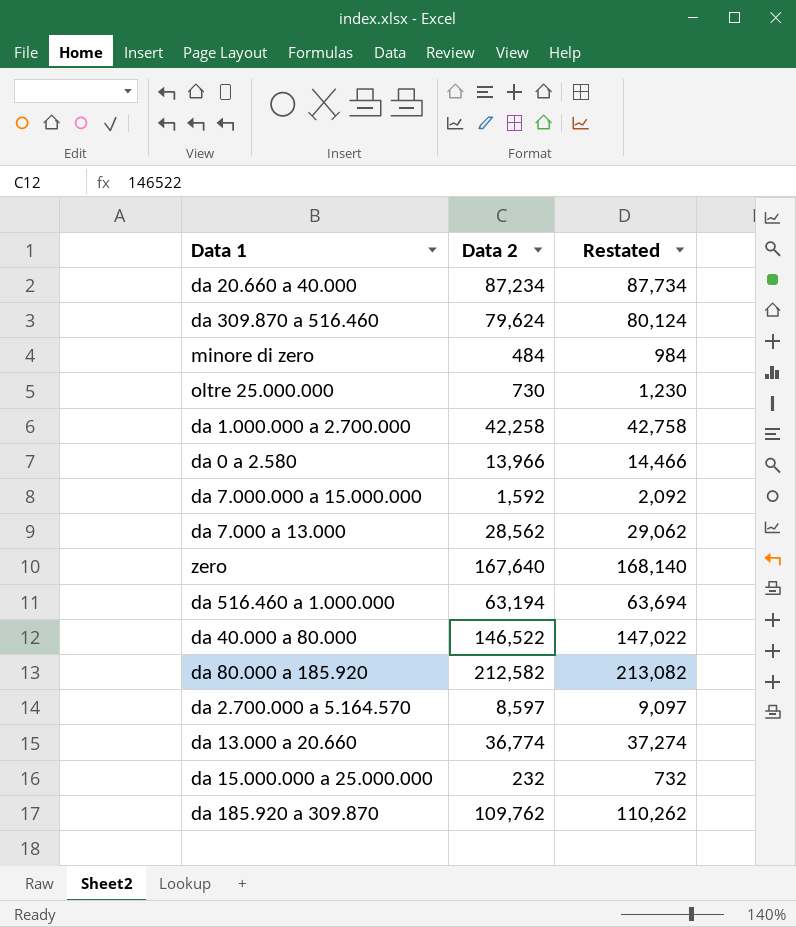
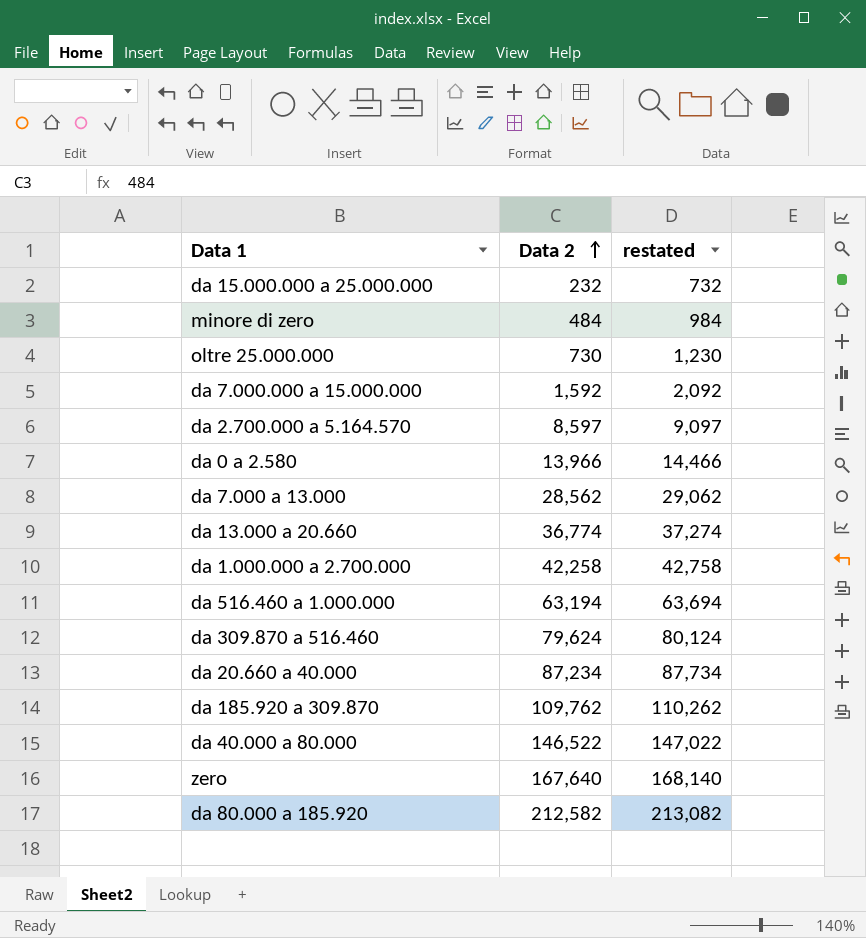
row order: none -> Data 2 ascending
column name: Restated -> restated

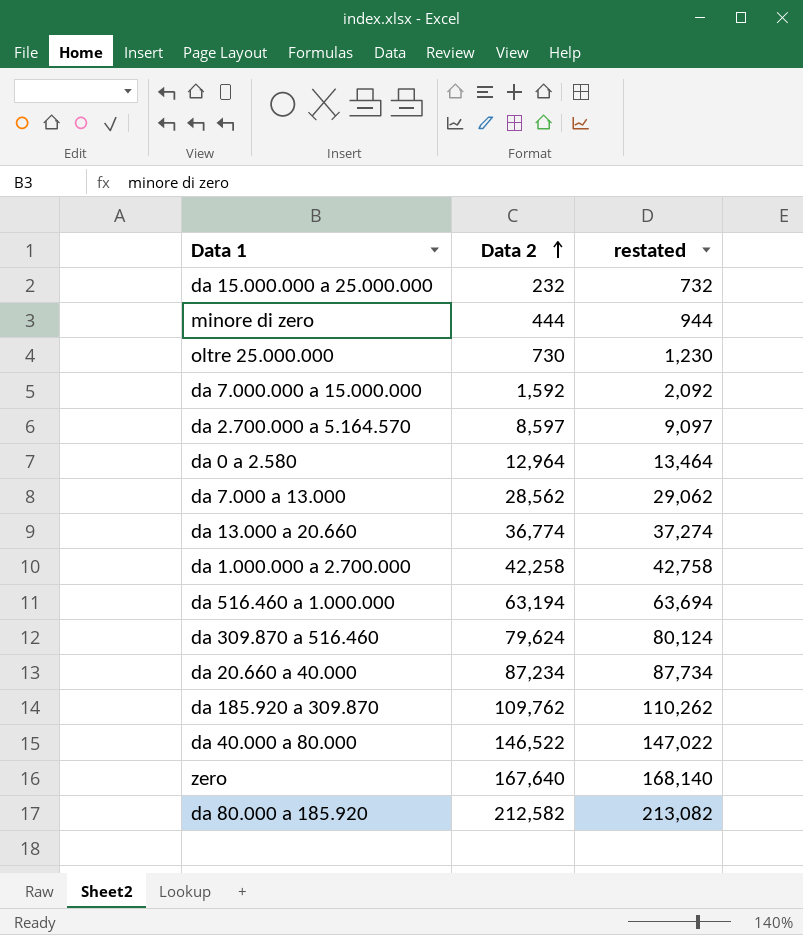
minore di zero | Data 2: 484 -> 444
minore di zero | restated: 984 -> 944
da 0 a 2.580 | Data 2: 13,966 -> 12,964
da 0 a 2.580 | restated: 14,466 -> 13,464

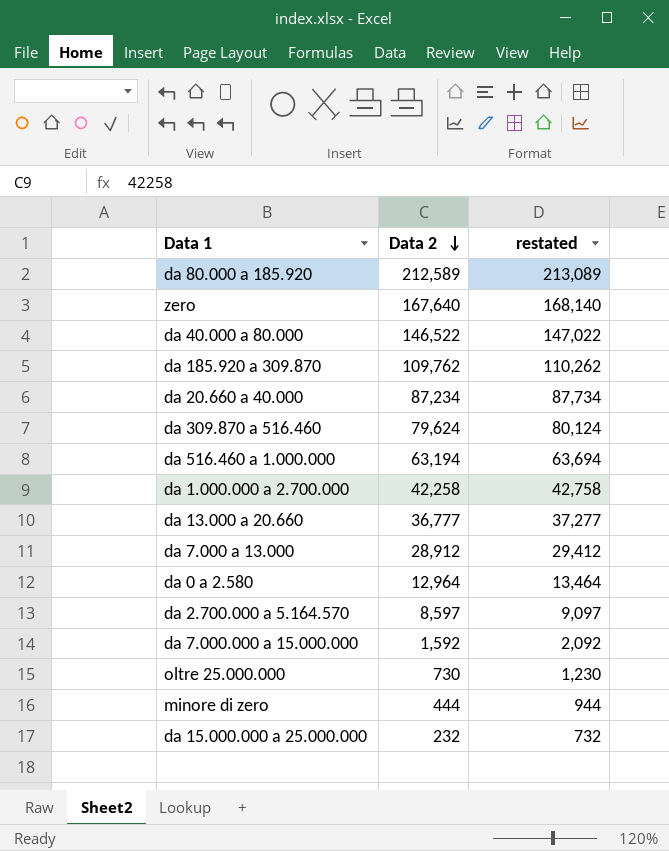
row order: Data 2 ascending -> Data 2 descending
da 80.000 a 185.920 | Data 2: 212,582 -> 212,589
da 80.000 a 185.920 | restated: 213,082 -> 213,089
da 13.000 a 20.660 | Data 2: 36,774 -> 36,777
da 13.000 a 20.660 | restated: 37,274 -> 37,277
da 7.000 a 13.000 | Data 2: 28,562 -> 28,912
da 7.000 a 13.000 | restated: 29,062 -> 29,412

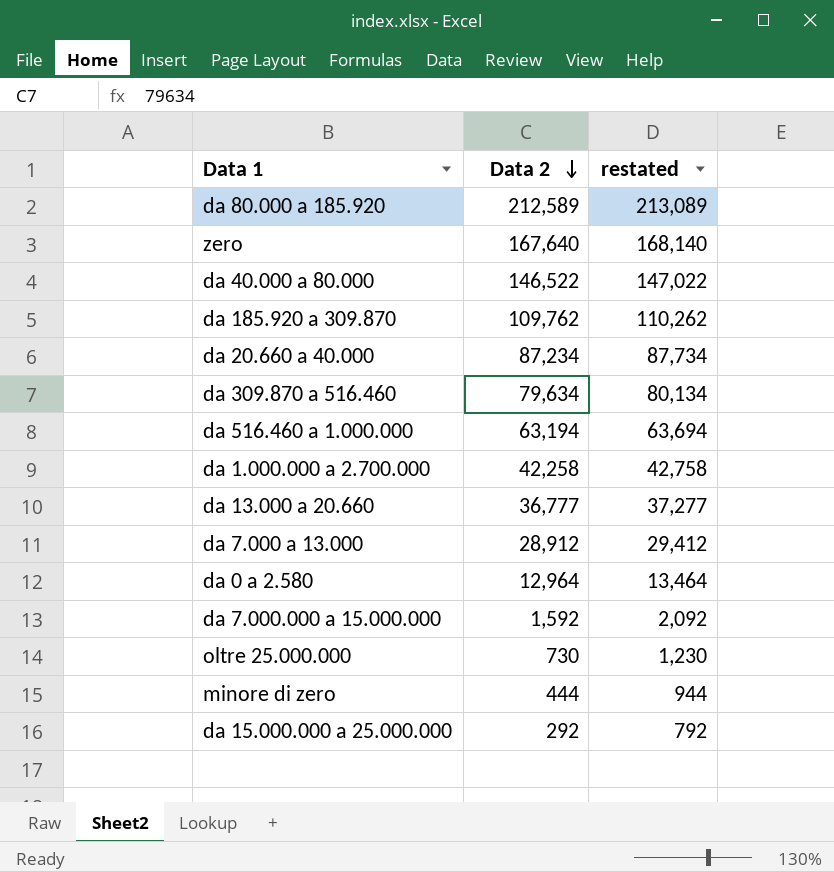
row da 2.700.000 a 5.164.570: 8,597 | 9,097 -> none
da 309.870 a 516.460 | Data 2: 79,624 -> 79,634
da 309.870 a 516.460 | restated: 80,124 -> 80,134
da 15.000.000 a 25.000.000 | Data 2: 232 -> 292
da 15.000.000 a 25.000.000 | restated: 732 -> 792

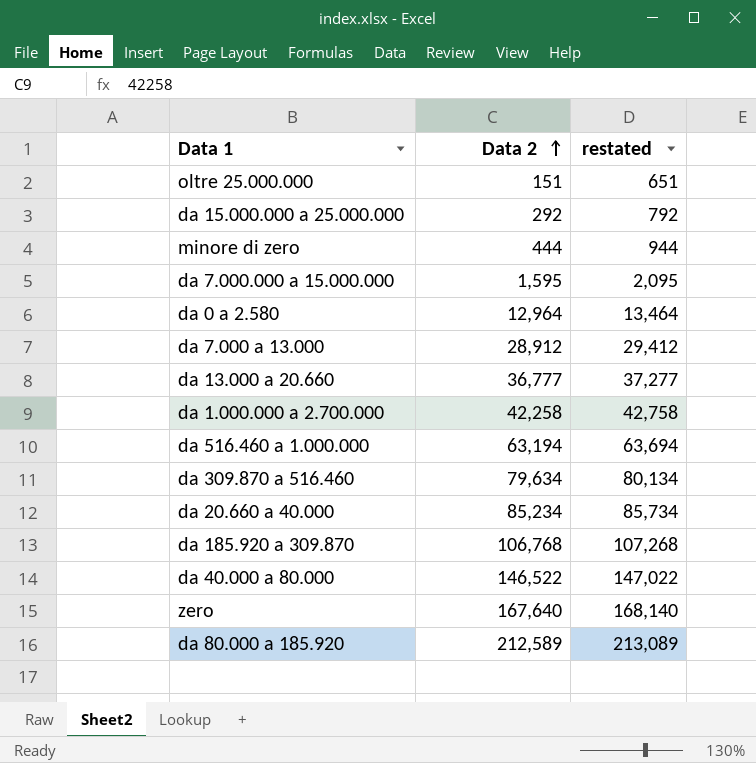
row order: Data 2 descending -> Data 2 ascending
oltre 25.000.000 | Data 2: 730 -> 151
oltre 25.000.000 | restated: 1,230 -> 651
da 7.000.000 a 15.000.000 | Data 2: 1,592 -> 1,595
da 7.000.000 a 15.000.000 | restated: 2,092 -> 2,095
da 20.660 a 40.000 | Data 2: 87,234 -> 85,234
da 20.660 a 40.000 | restated: 87,734 -> 85,734
da 185.920 a 309.870 | Data 2: 109,762 -> 106,768
da 185.920 a 309.870 | restated: 110,262 -> 107,268

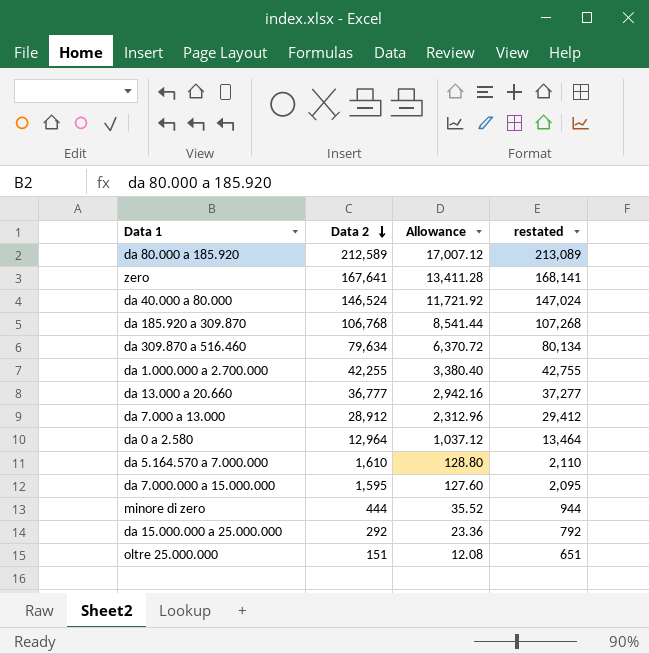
row order: Data 2 ascending -> Data 2 descending
column Allowance | formula: none -> [Data 2] * 0.08
row da 516.460 a 1.000.000: 63,194 | 63,694 -> none
row da 20.660 a 40.000: 85,234 | 85,734 -> none
zero | Data 2: 167,640 -> 167,641
zero | restated: 168,140 -> 168,141
da 40.000 a 80.000 | Data 2: 146,522 -> 146,524
da 40.000 a 80.000 | restated: 147,022 -> 147,024
da 1.000.000 a 2.700.000 | Data 2: 42,258 -> 42,255
da 1.000.000 a 2.700.000 | restated: 42,758 -> 42,755
row da 5.164.570 a 7.000.000: none -> 1,610 | 128.80 | 2,110

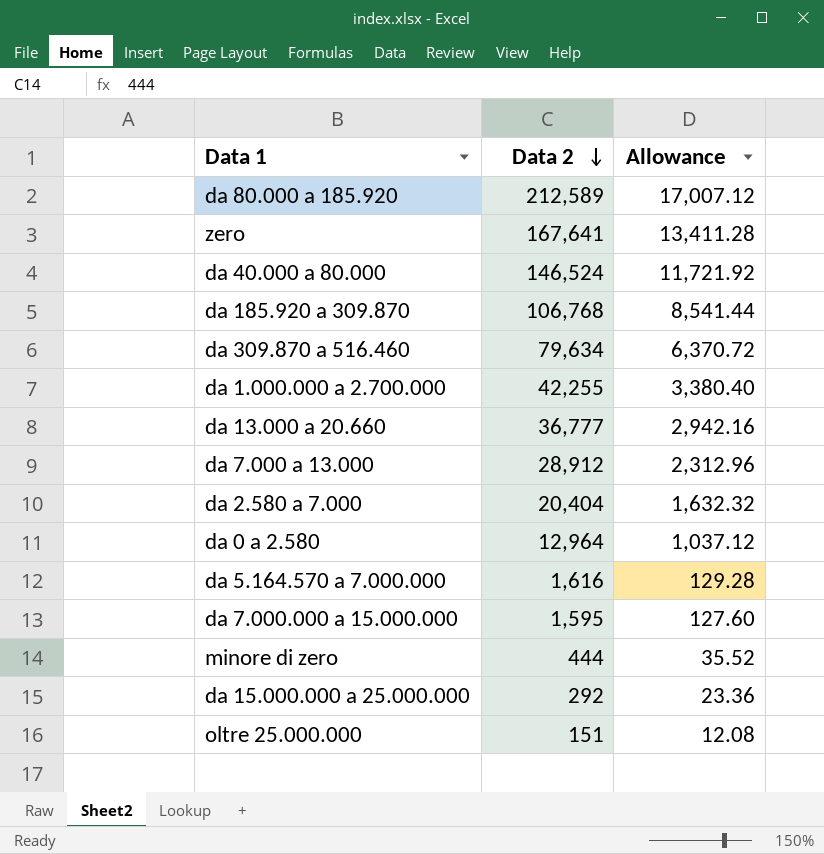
column restated | formula: [Data 2] + 500 -> none
row da 2.580 a 7.000: none -> 20,404 | 1,632.32
da 5.164.570 a 7.000.000 | Data 2: 1,610 -> 1,616
da 5.164.570 a 7.000.000 | Allowance: 128.80 -> 129.28

